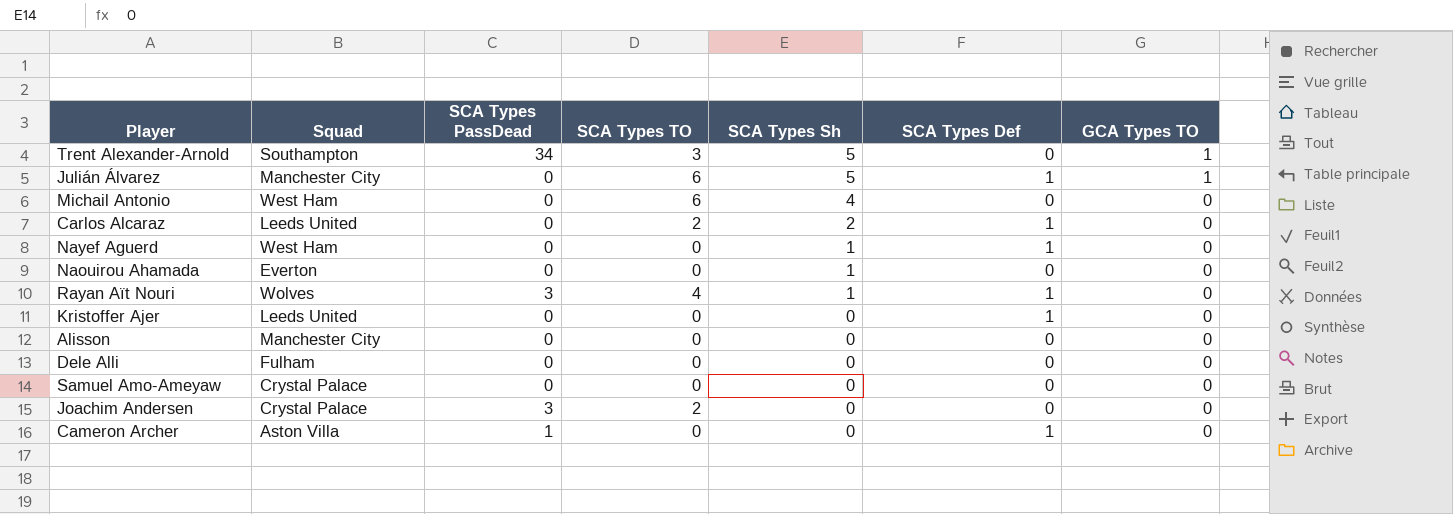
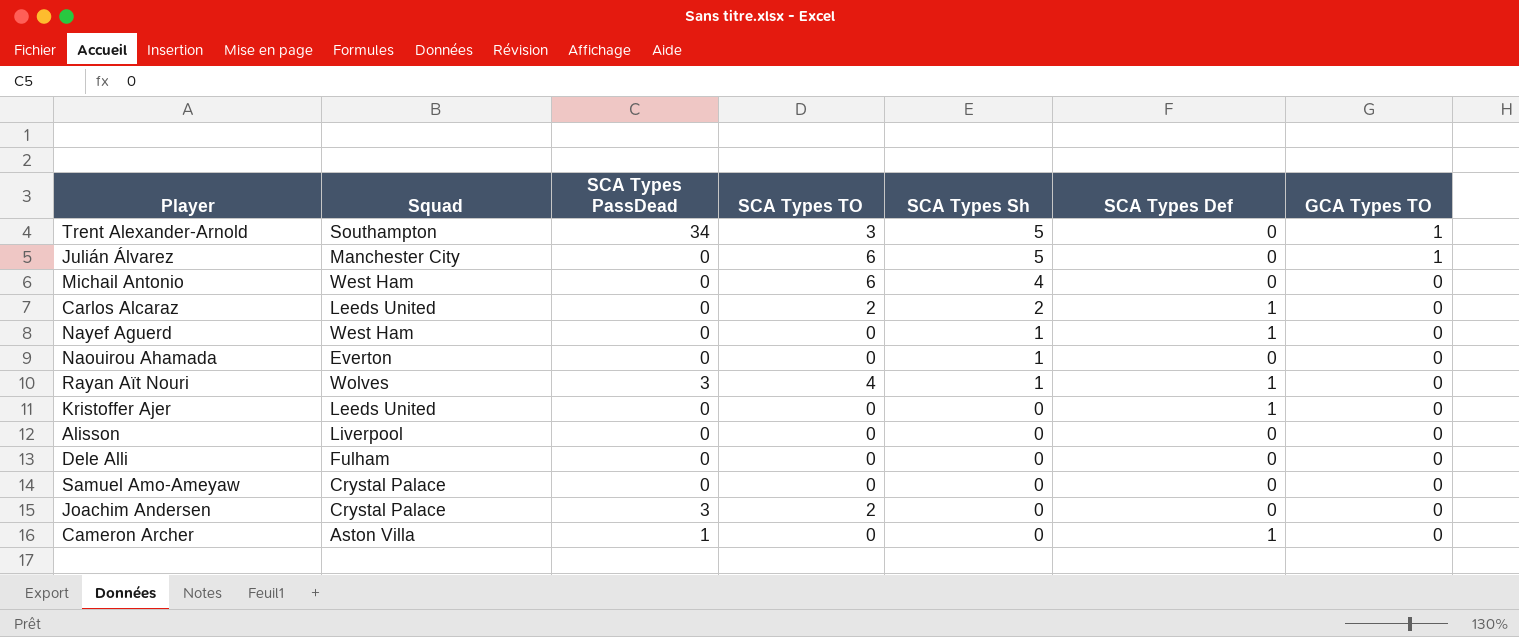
Julián Álvarez | SCA Types Def: 1 -> 0
Alisson | Squad: Manchester City -> Liverpool

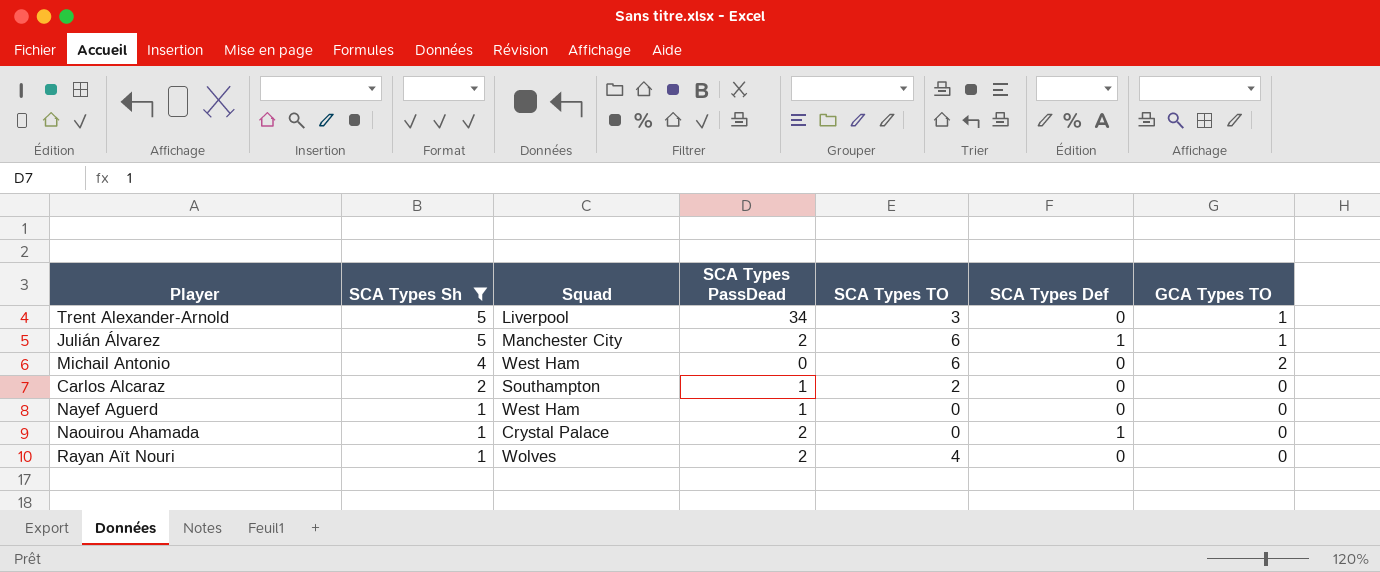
filter: none -> SCA Types Sh != 0
column SCA Types Sh | position: 5 -> 2
Trent Alexander-Arnold | Squad: Southampton -> Liverpool
Julián Álvarez | SCA Types PassDead: 0 -> 2
Julián Álvarez | SCA Types Def: 0 -> 1
Michail Antonio | GCA Types TO: 0 -> 2
Carlos Alcaraz | Squad: Leeds United -> Southampton
Carlos Alcaraz | SCA Types PassDead: 0 -> 1
Carlos Alcaraz | SCA Types Def: 1 -> 0
Nayef Aguerd | SCA Types PassDead: 0 -> 1
Nayef Aguerd | SCA Types Def: 1 -> 0
Naouirou Ahamada | Squad: Everton -> Crystal Palace
Naouirou Ahamada | SCA Types PassDead: 0 -> 2
Naouirou Ahamada | SCA Types Def: 0 -> 1
Rayan Aït Nouri | SCA Types PassDead: 3 -> 2
Rayan Aït Nouri | SCA Types Def: 1 -> 0

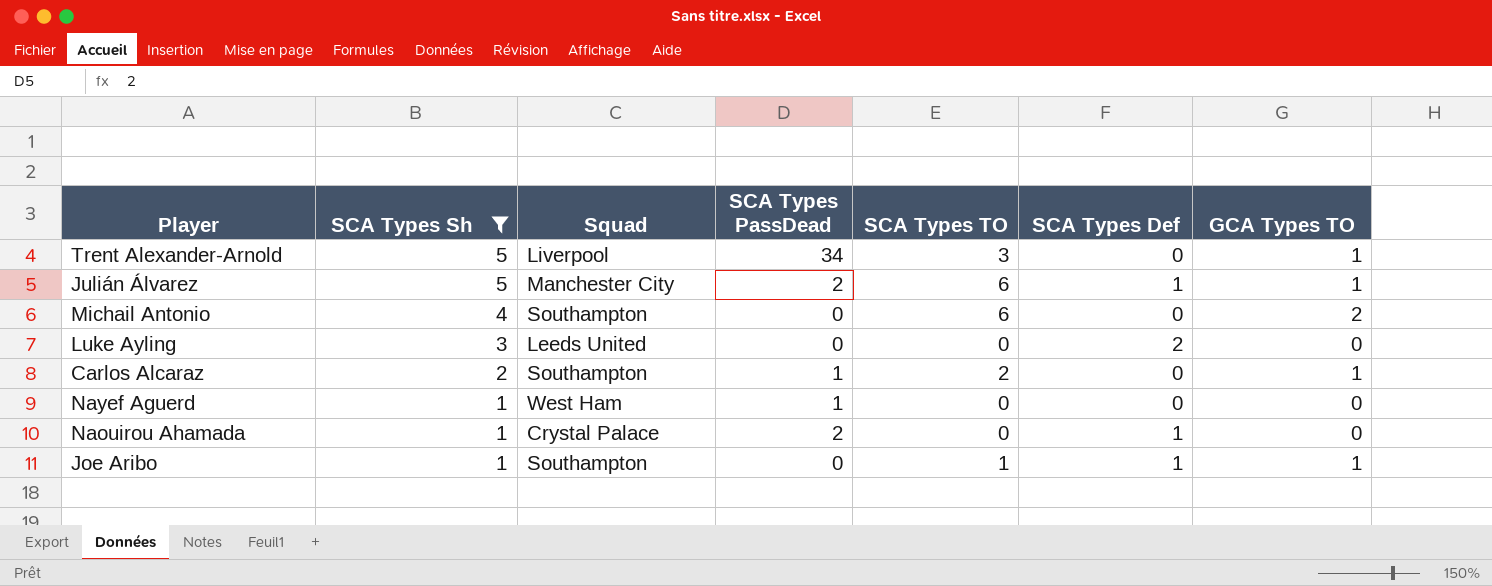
row Rayan Aït Nouri: 1 | Wolves | 2 | 4 | 0 | 0 -> none
Michail Antonio | Squad: West Ham -> Southampton
row Luke Ayling: none -> 3 | Leeds United | 0 | 0 | 2 | 0
Carlos Alcaraz | GCA Types TO: 0 -> 1
row Joe Aribo: none -> 1 | Southampton | 0 | 1 | 1 | 1

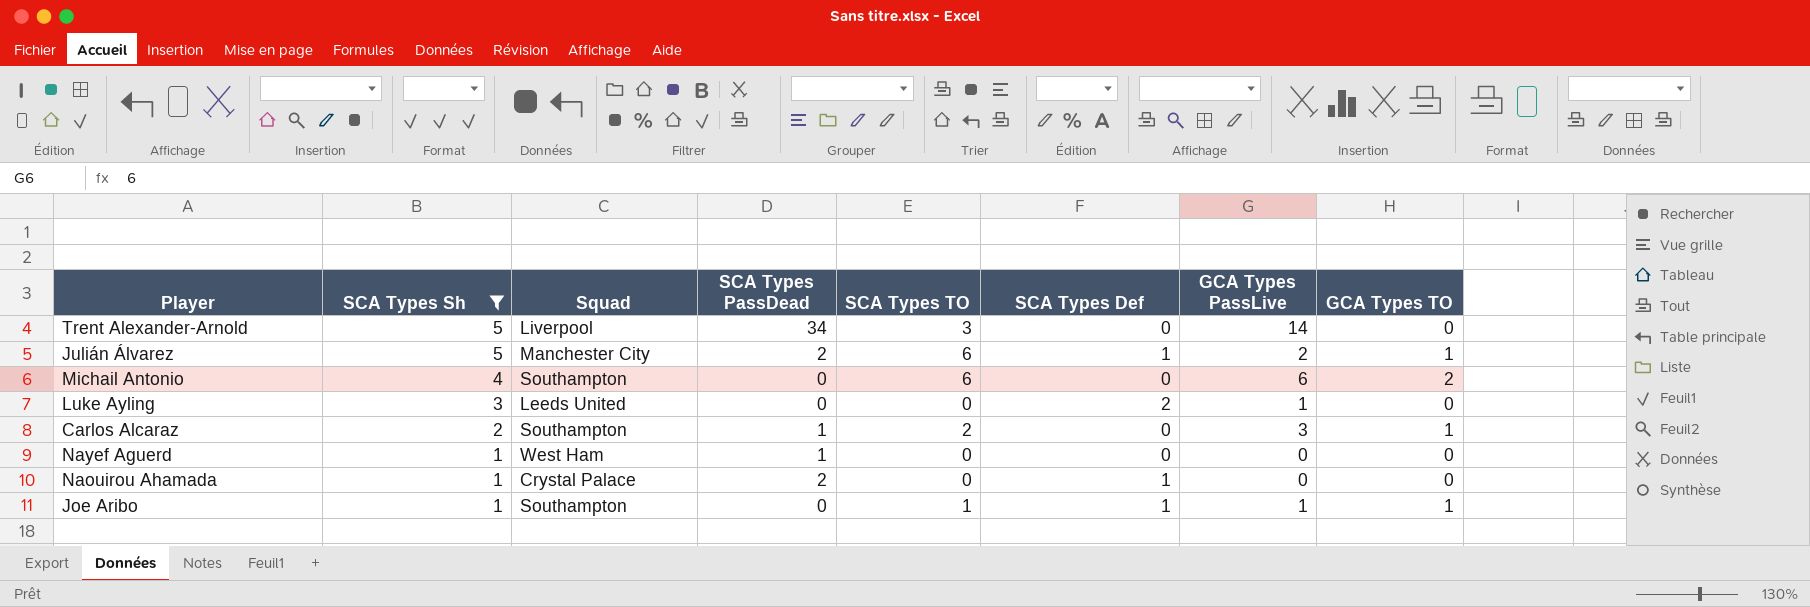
column GCA Types PassLive | position: none -> 7
Trent Alexander-Arnold | GCA Types TO: 1 -> 0

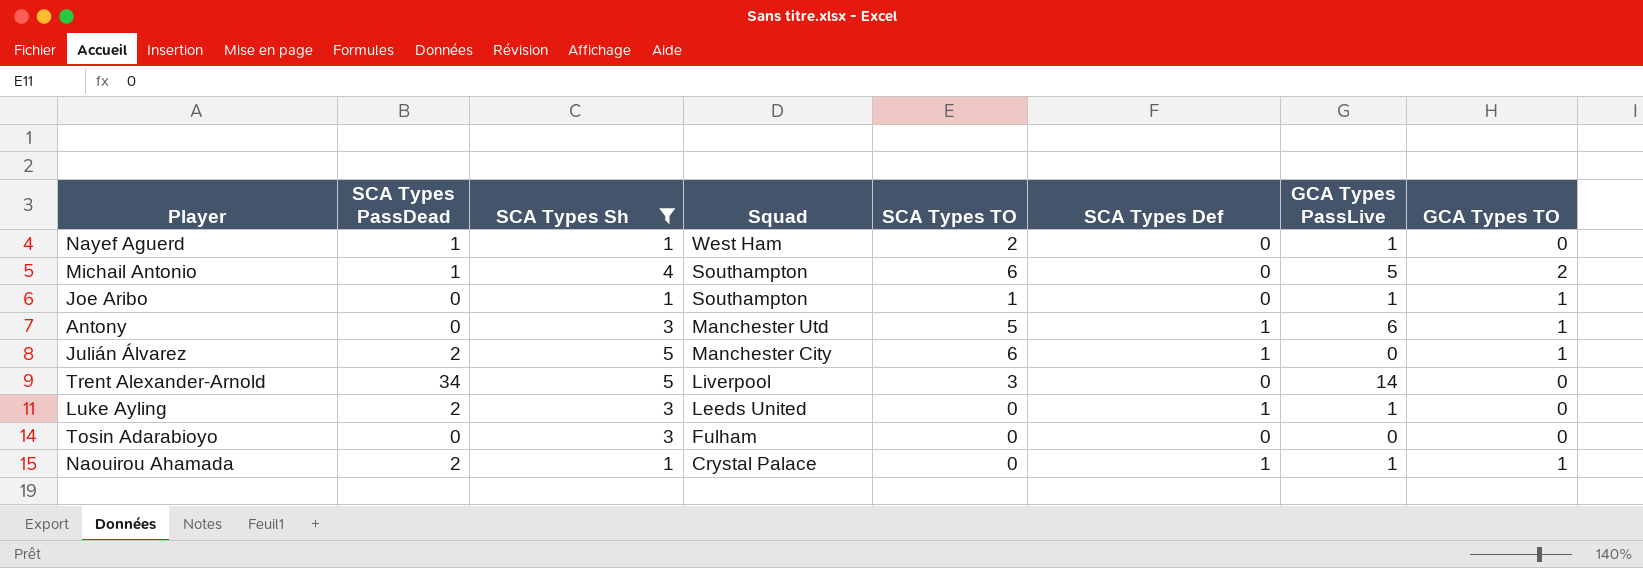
row order: SCA Types Sh descending -> Squad descending
column SCA Types PassDead | position: 4 -> 2
row Carlos Alcaraz: 2 | Southampton | 1 | 2 | 0 | 3 | 1 -> none
Nayef Aguerd | SCA Types TO: 0 -> 2
Nayef Aguerd | GCA Types PassLive: 0 -> 1
Michail Antonio | SCA Types PassDead: 0 -> 1
Michail Antonio | GCA Types PassLive: 6 -> 5
Joe Aribo | SCA Types Def: 1 -> 0
row Antony: none -> 0 | 3 | Manchester Utd | 5 | 1 | 6 | 1
Julián Álvarez | GCA Types PassLive: 2 -> 0
Luke Ayling | SCA Types PassDead: 0 -> 2
Luke Ayling | SCA Types Def: 2 -> 1
row Tosin Adarabioyo: none -> 0 | 3 | Fulham | 0 | 0 | 0 | 0
Naouirou Ahamada | GCA Types PassLive: 0 -> 1
Naouirou Ahamada | GCA Types TO: 0 -> 1

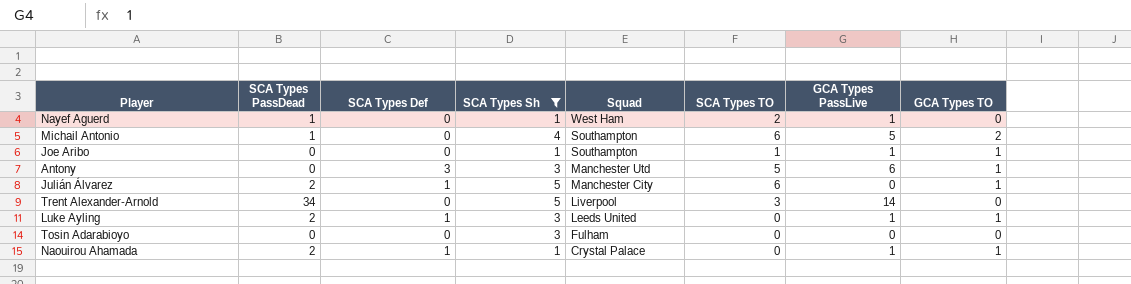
column SCA Types Def | position: 6 -> 3
Antony | SCA Types Def: 1 -> 3
Luke Ayling | GCA Types TO: 0 -> 1

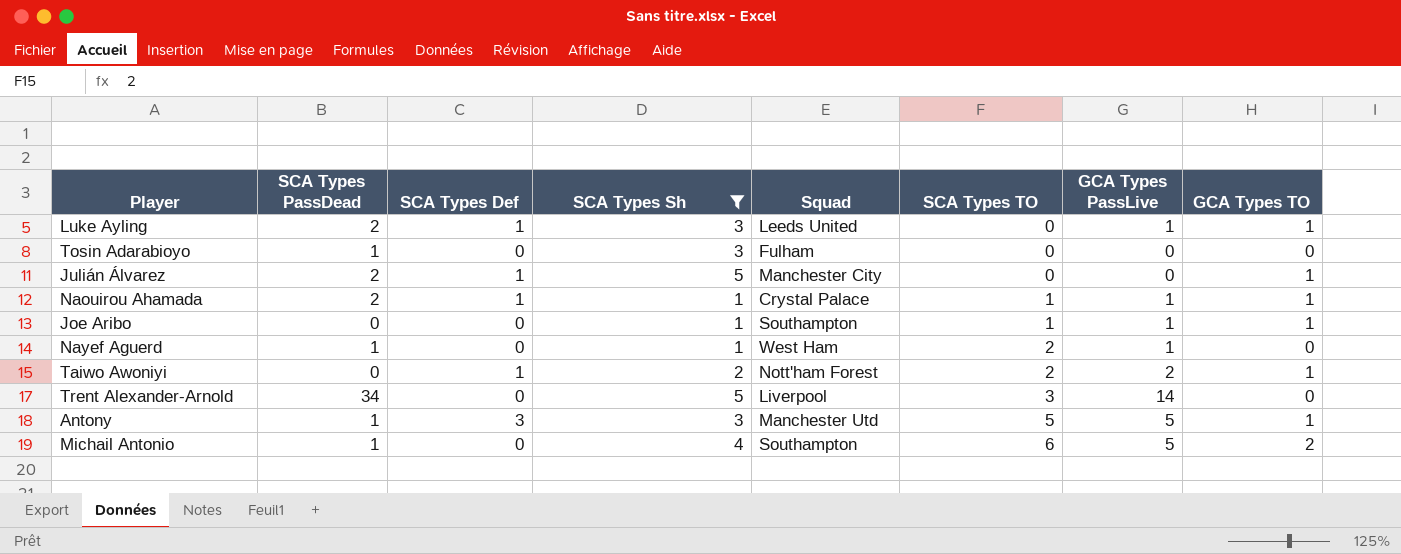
row order: Squad descending -> SCA Types TO ascending
Tosin Adarabioyo | SCA Types PassDead: 0 -> 1
Julián Álvarez | SCA Types TO: 6 -> 0
Naouirou Ahamada | SCA Types TO: 0 -> 1
row Taiwo Awoniyi: none -> 0 | 1 | 2 | Nott'ham Forest | 2 | 2 | 1
Antony | SCA Types PassDead: 0 -> 1
Antony | GCA Types PassLive: 6 -> 5

